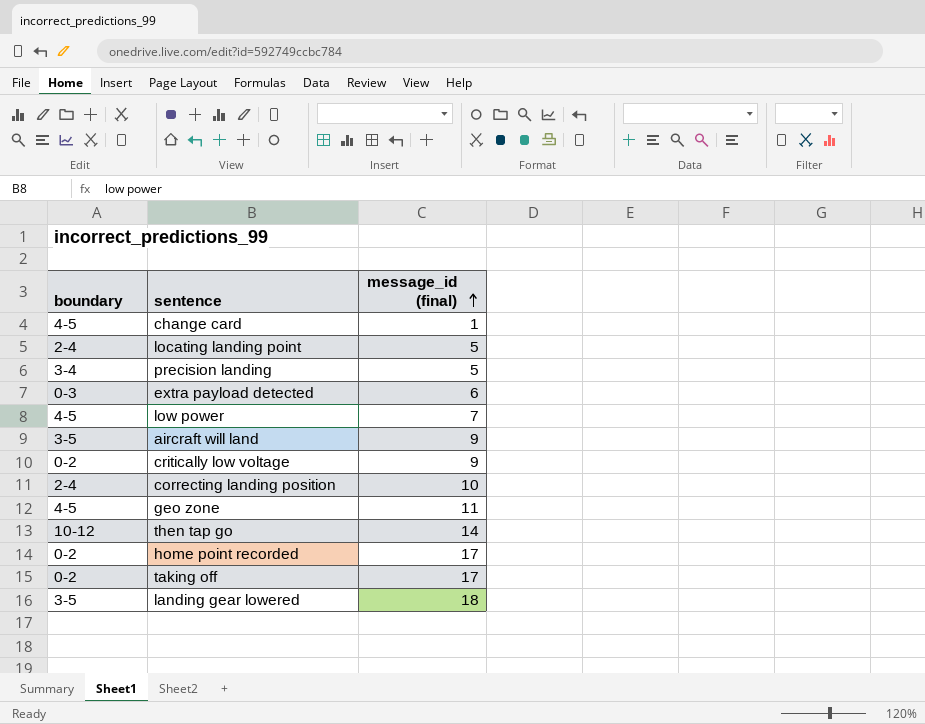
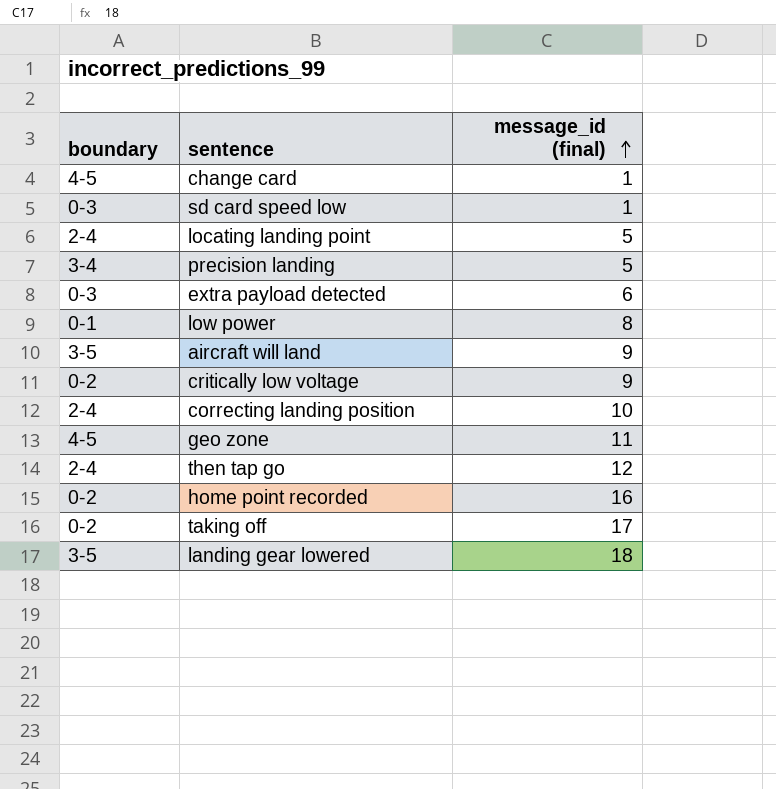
row sd card speed low: none -> 0-3 | 1
low power | boundary: 4-5 -> 0-1
low power | message_id (final): 7 -> 8
then tap go | boundary: 10-12 -> 2-4
then tap go | message_id (final): 14 -> 12
home point recorded | message_id (final): 17 -> 16

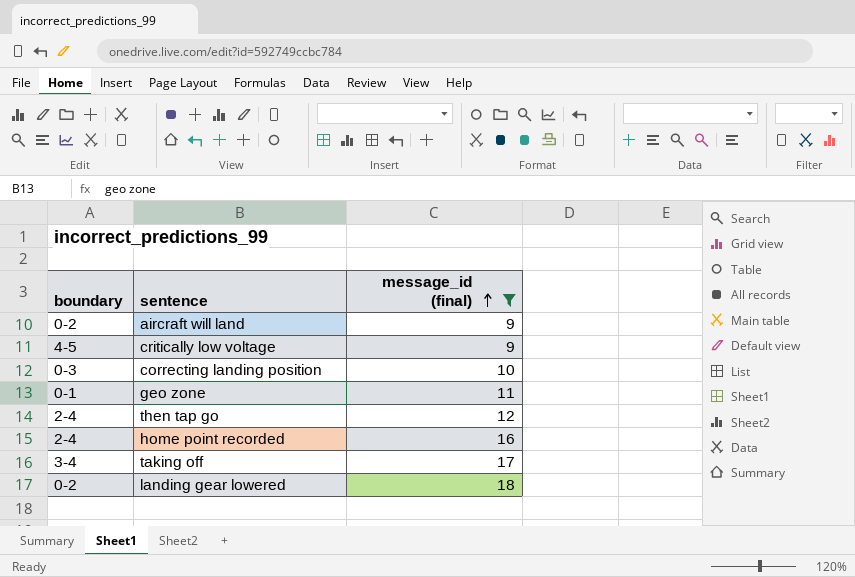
filter: none -> message_id (final) >= 9
aircraft will land | boundary: 3-5 -> 0-2
critically low voltage | boundary: 0-2 -> 4-5
correcting landing position | boundary: 2-4 -> 0-3
geo zone | boundary: 4-5 -> 0-1
home point recorded | boundary: 0-2 -> 2-4
taking off | boundary: 0-2 -> 3-4
landing gear lowered | boundary: 3-5 -> 0-2

